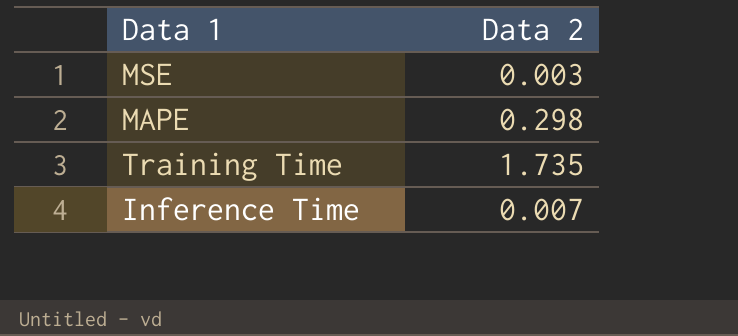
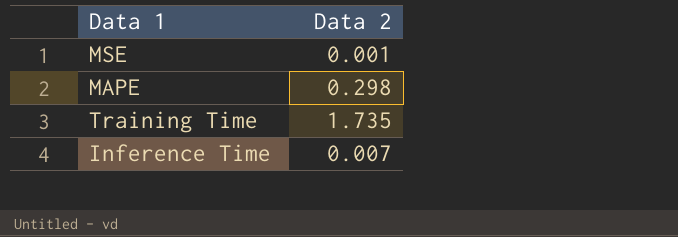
MSE | Data 2: 0.003 -> 0.001

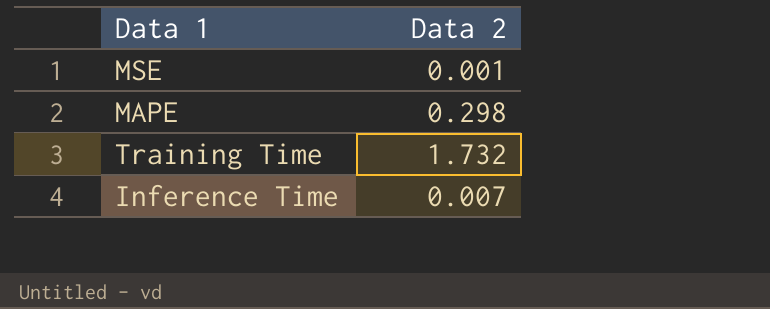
Training Time | Data 2: 1.735 -> 1.732

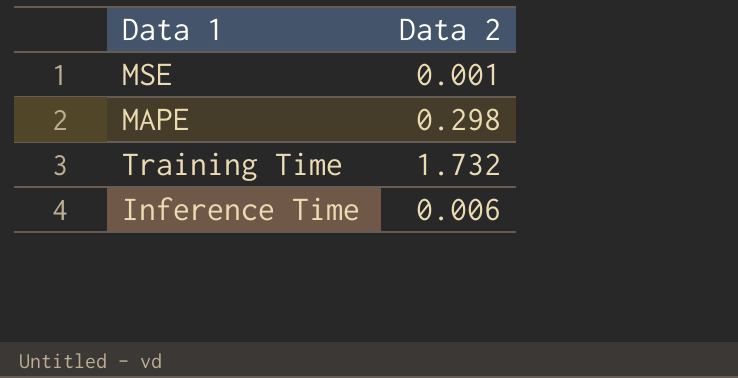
Inference Time | Data 2: 0.007 -> 0.006

